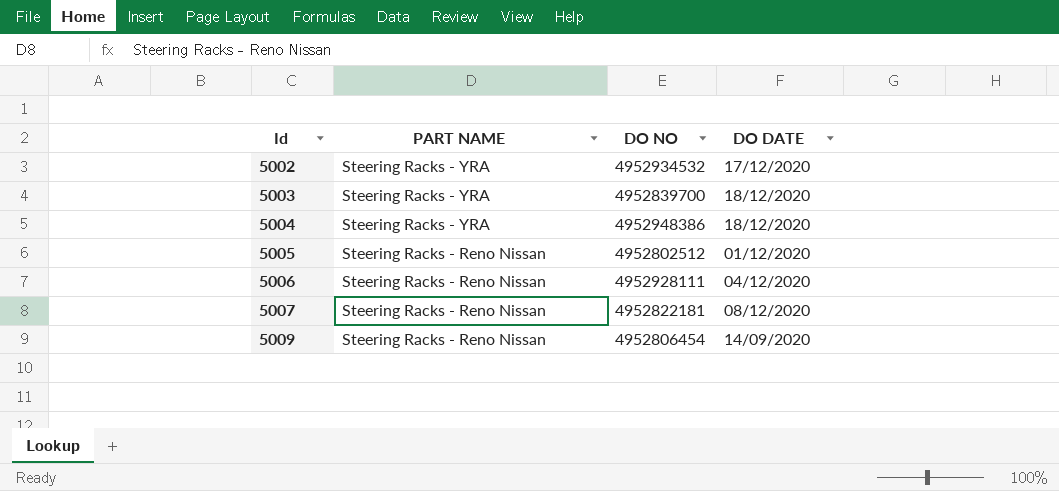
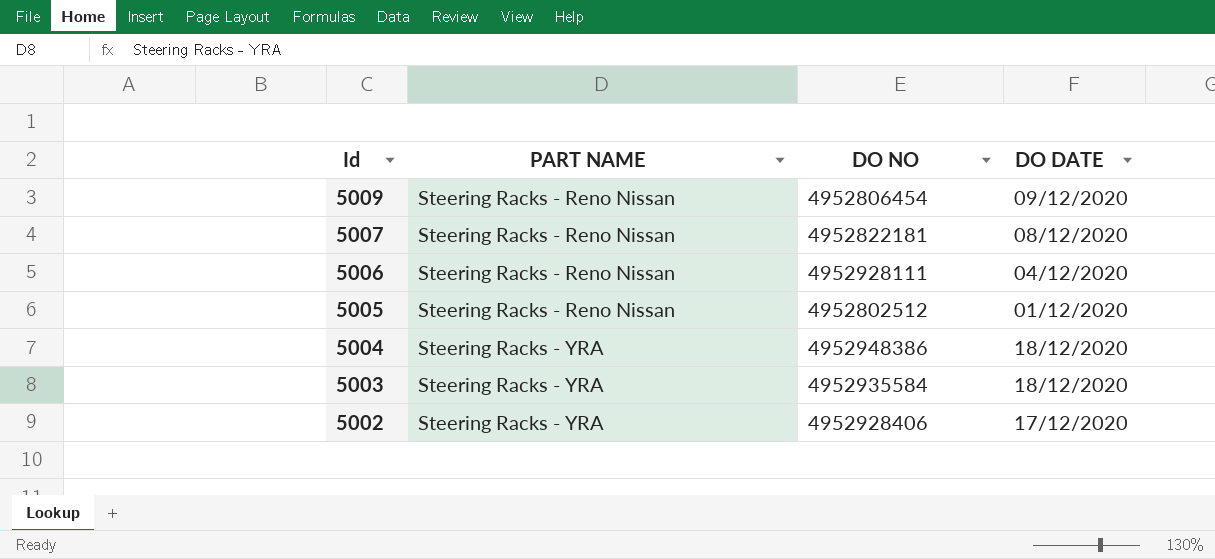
row order: Id ascending -> Id descending
5009 | DO DATE: 14/09/2020 -> 09/12/2020
5003 | DO NO: 4952839700 -> 4952935584
5002 | DO NO: 4952934532 -> 4952928406

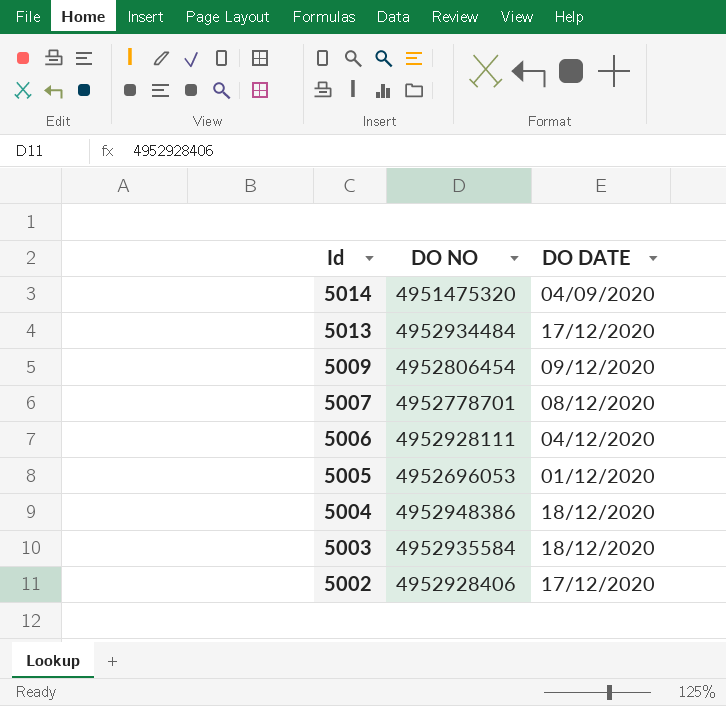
column PART NAME | position: 2 -> none
row 5014: none -> 4951475320 | 04/09/2020
row 5013: none -> 4952934484 | 17/12/2020
5007 | DO NO: 4952822181 -> 4952778701
5005 | DO NO: 4952802512 -> 4952696053

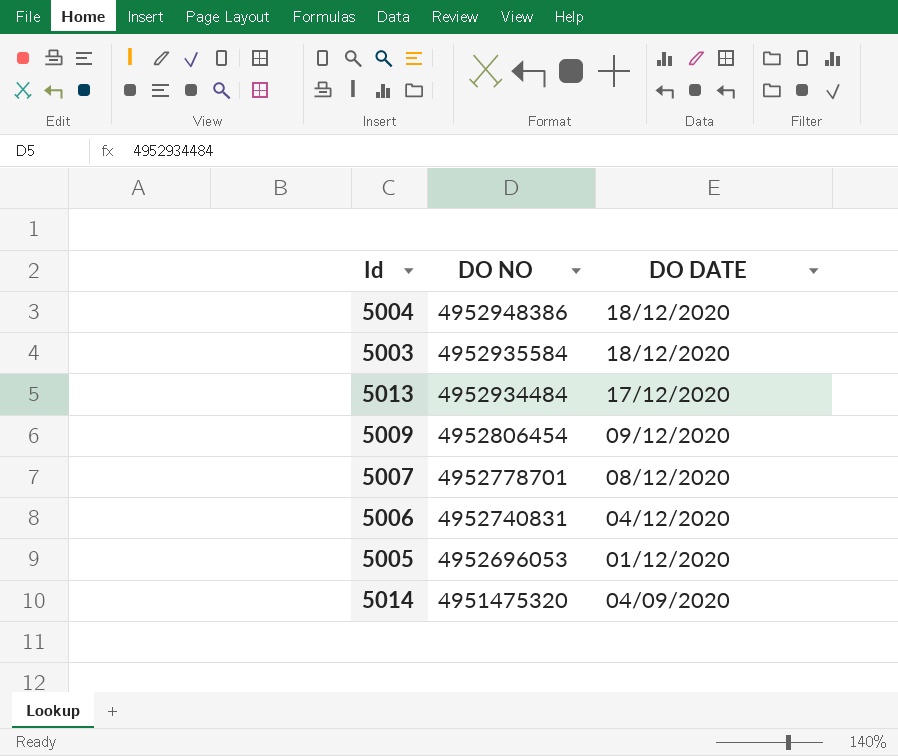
row order: Id descending -> DO NO descending
row 5002: 4952928406 | 17/12/2020 -> none
5006 | DO NO: 4952928111 -> 4952740831

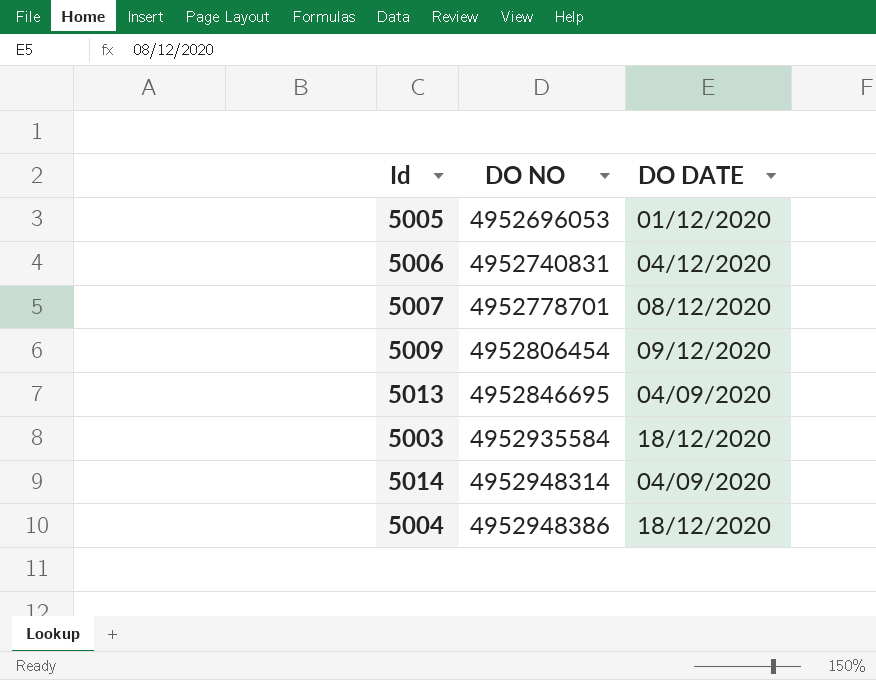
row order: DO NO descending -> DO NO ascending
5013 | DO NO: 4952934484 -> 4952846695
5013 | DO DATE: 17/12/2020 -> 04/09/2020
5014 | DO NO: 4951475320 -> 4952948314

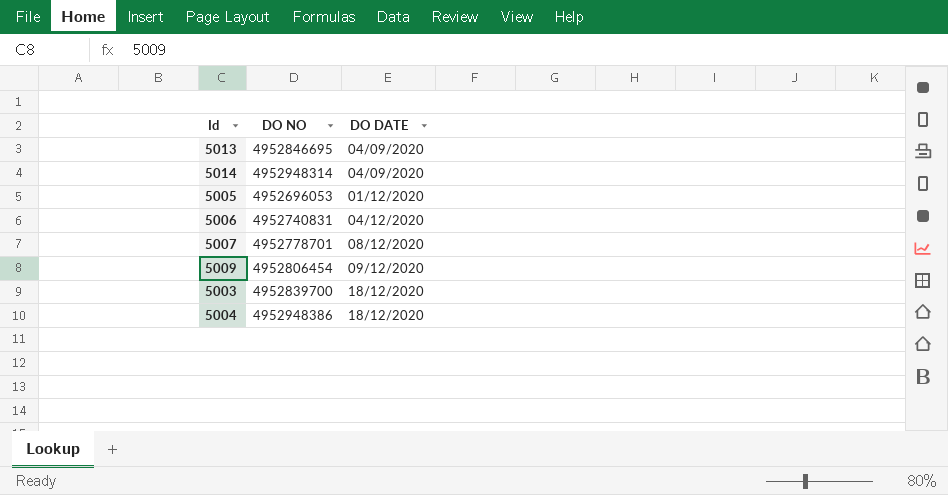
row order: DO NO ascending -> DO DATE ascending
5003 | DO NO: 4952935584 -> 4952839700

